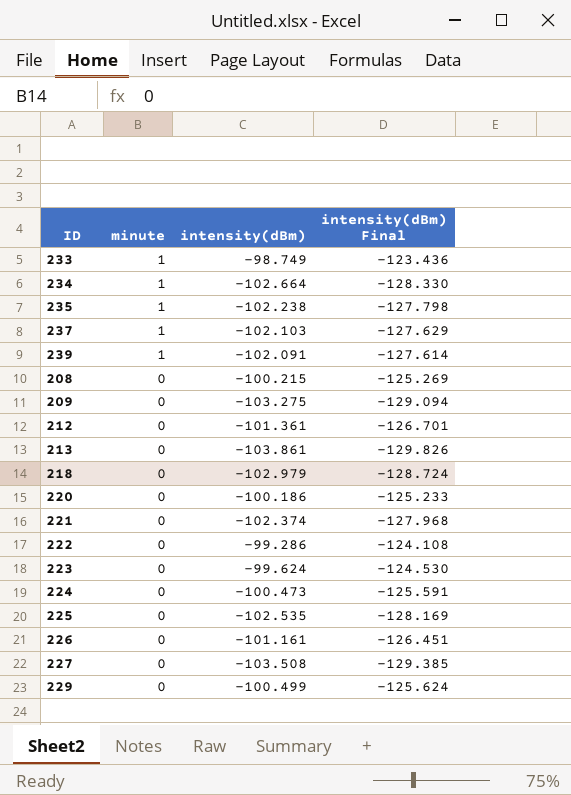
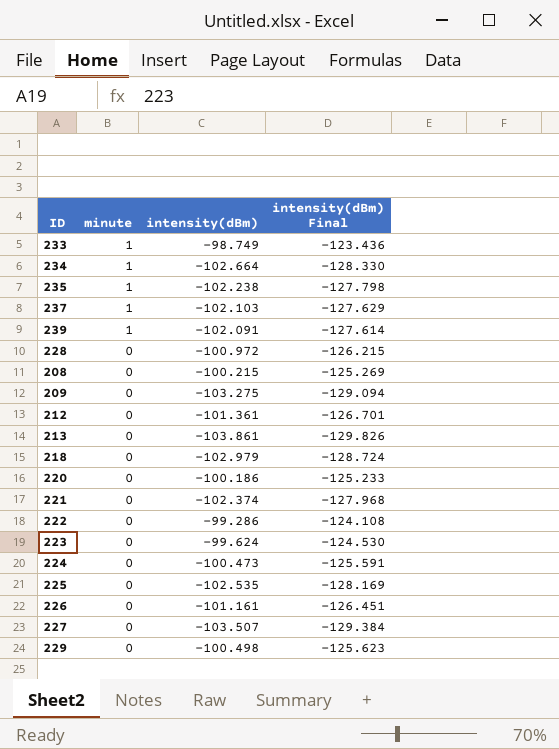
row 228: none -> 0 | -100.972 | -126.215
227 | intensity(dBm): -103.508 -> -103.507
227 | intensity(dBm) Final: -129.385 -> -129.384
229 | intensity(dBm): -100.499 -> -100.498
229 | intensity(dBm) Final: -125.624 -> -125.623

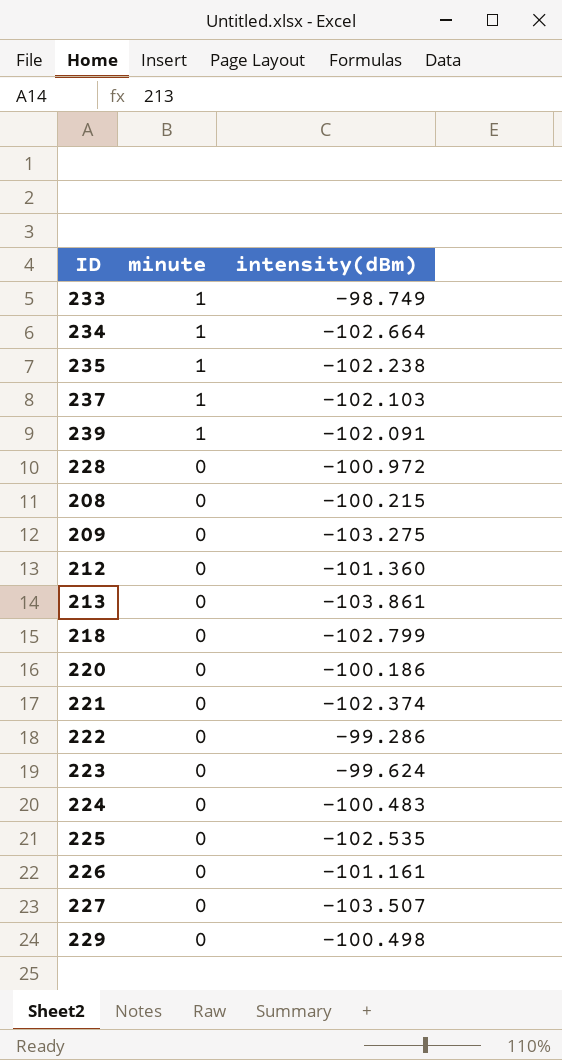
column intensity(dBm) Final | formula: [intensity(dBm)] * 1.25 -> none
212 | intensity(dBm): -101.361 -> -101.360
218 | intensity(dBm): -102.979 -> -102.799
224 | intensity(dBm): -100.473 -> -100.483

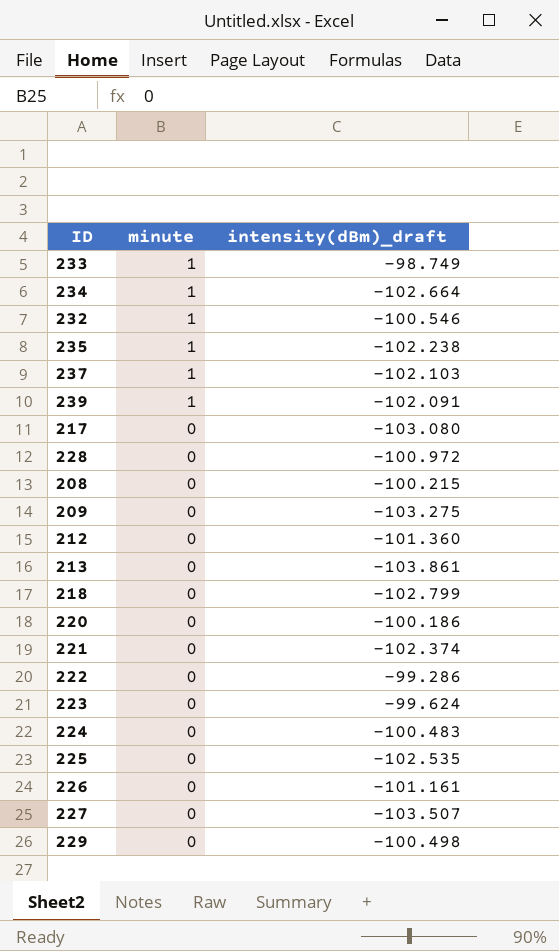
column name: intensity(dBm) -> intensity(dBm)_draft
row 232: none -> 1 | -100.546
row 217: none -> 0 | -103.080

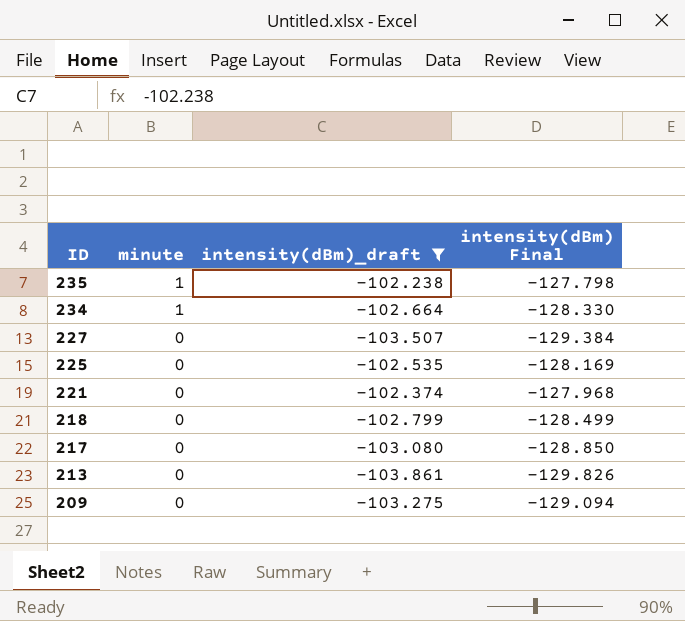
filter: none -> intensity(dBm)_draft <= -102.238
row order: minute descending -> ID descending
column intensity(dBm) Final | formula: none -> [intensity(dBm)_draft] * 1.25

